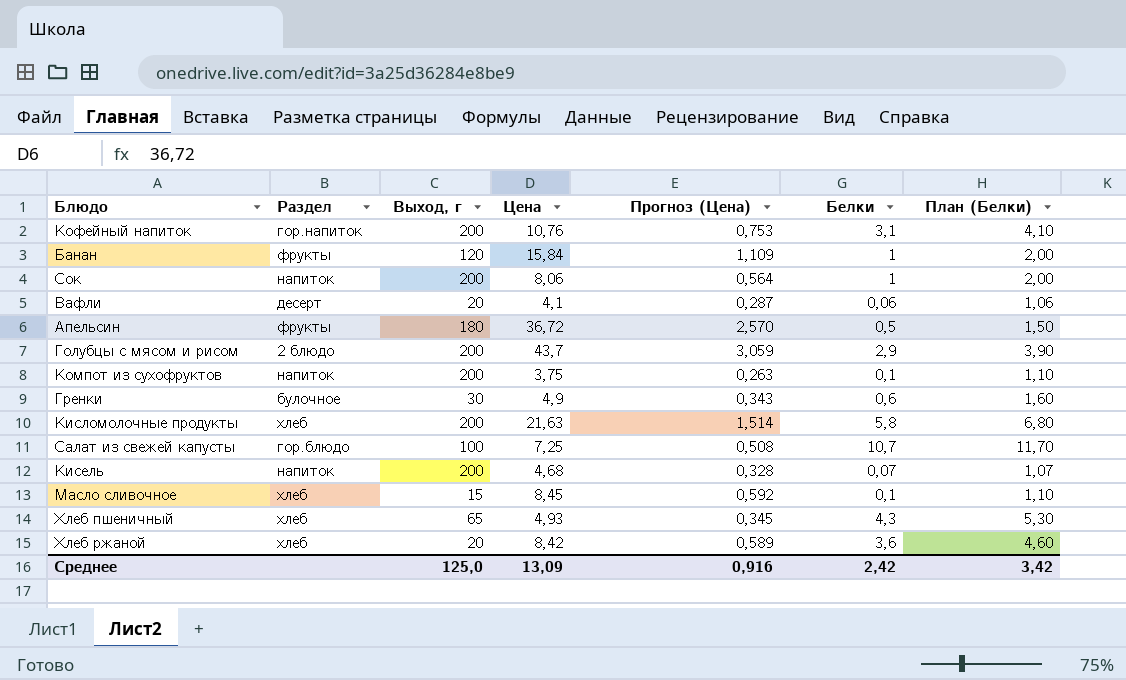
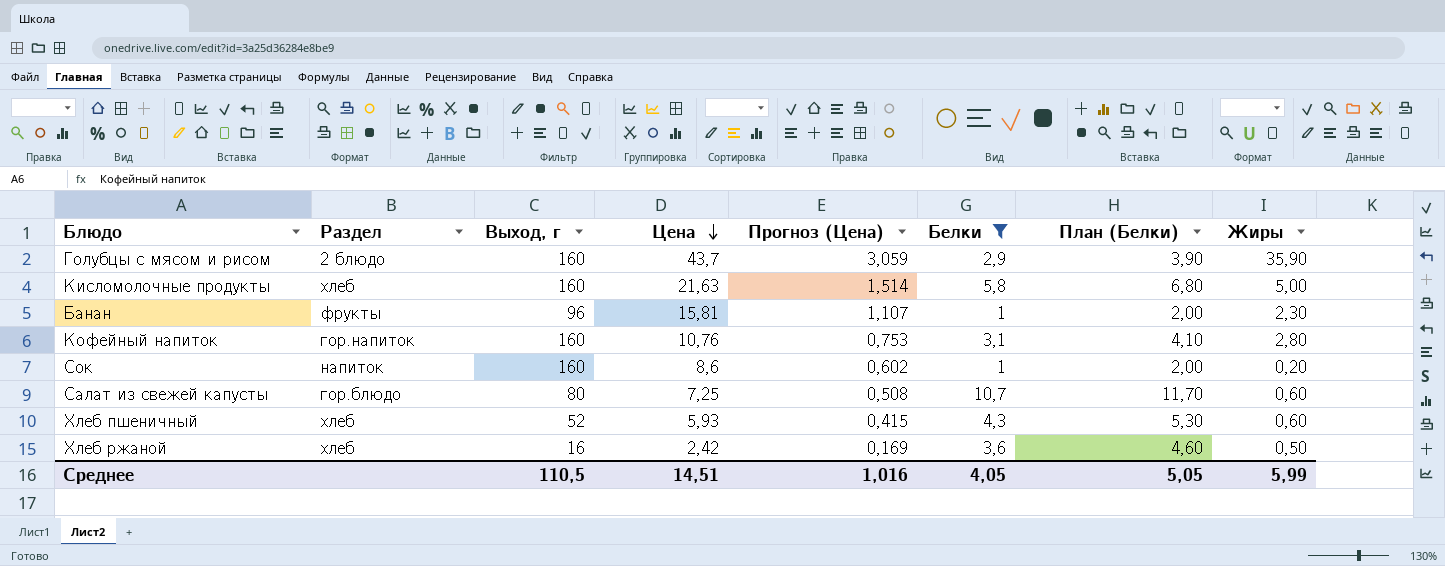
filter: none -> Белки >= 1
row order: none -> Цена descending
column Жиры | position: none -> 8
Голубцы с мясом и рисом | Выход, г: 200 -> 160
Кисломолочные продукты | Выход, г: 200 -> 160
Банан | Выход, г: 120 -> 96
Банан | Цена: 15,84 -> 15,81
Банан | Прогноз (Цена): 1,109 -> 1,107
Кофейный напиток | Выход, г: 200 -> 160
Сок | Выход, г: 200 -> 160
Сок | Цена: 8,06 -> 8,6
Сок | Прогноз (Цена): 0,564 -> 0,602
Салат из свежей капусты | Выход, г: 100 -> 80
Хлеб пшеничный | Выход, г: 65 -> 52
Хлеб пшеничный | Цена: 4,93 -> 5,93
Хлеб пшеничный | Прогноз (Цена): 0,345 -> 0,415
Хлеб ржаной | Выход, г: 20 -> 16
Хлеб ржаной | Цена: 8,42 -> 2,42
Хлеб ржаной | Прогноз (Цена): 0,589 -> 0,169
Среднее | Выход, г: 125,0 -> 110,5
Среднее | Цена: 13,09 -> 14,51
Среднее | Прогноз (Цена): 0,916 -> 1,016
Среднее | Белки: 2,42 -> 4,05
Среднее | План (Белки): 3,42 -> 5,05

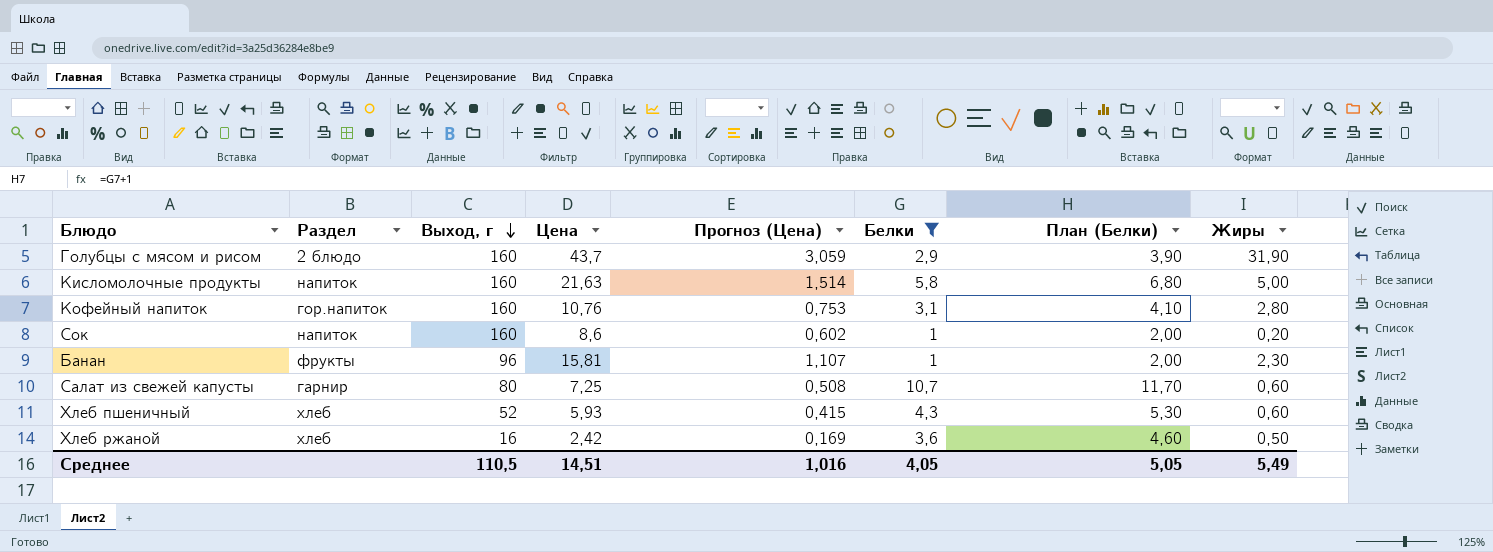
row order: Цена descending -> Выход, г descending
Голубцы с мясом и рисом | Жиры: 35,90 -> 31,90
Кисломолочные продукты | Раздел: хлеб -> напиток
Салат из свежей капусты | Раздел: гор.блюдо -> гарнир
Среднее | Жиры: 5,99 -> 5,49

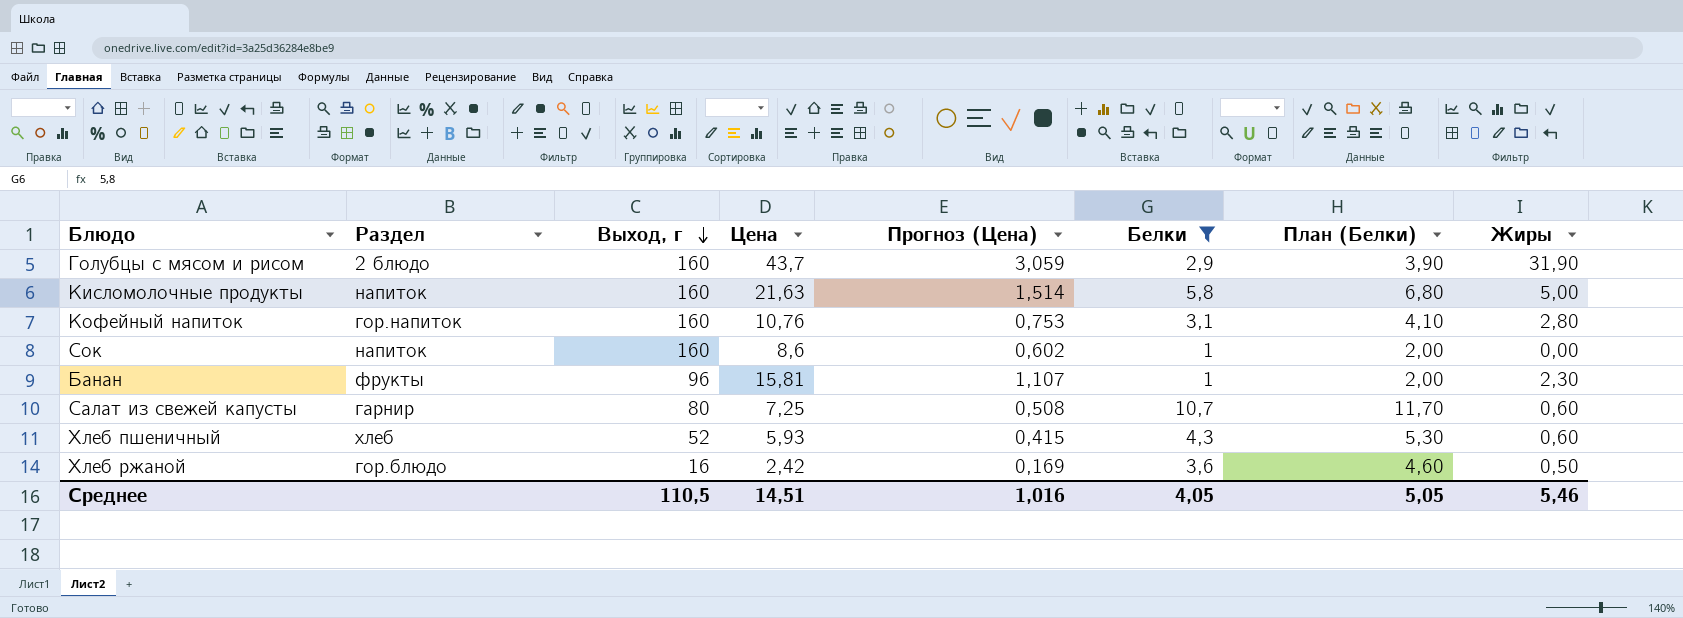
Сок | Жиры: 0,20 -> 0,00
Хлеб ржаной | Раздел: хлеб -> гор.блюдо
Среднее | Жиры: 5,49 -> 5,46

